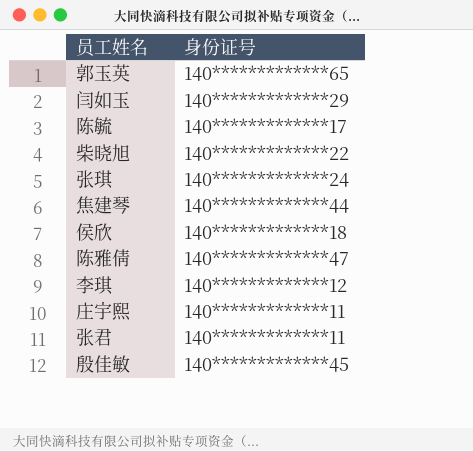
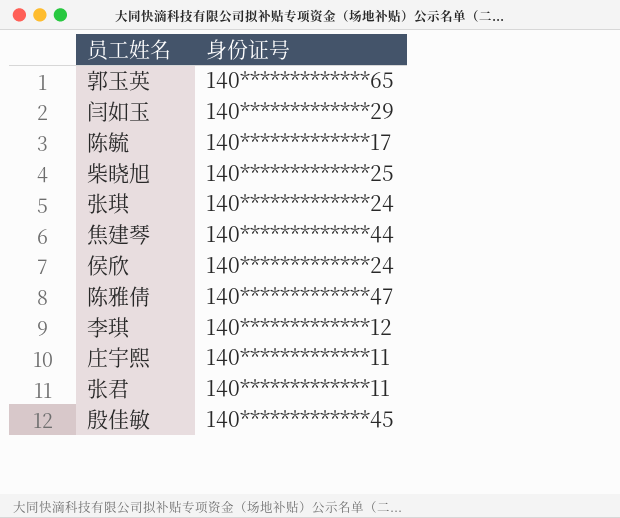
柴晓旭 | 身份证号: 140*************22 -> 140*************25
侯欣 | 身份证号: 140*************18 -> 140*************24

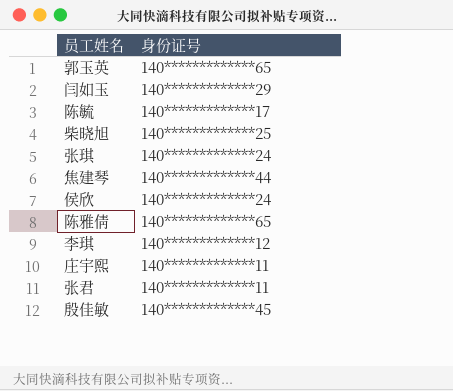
陈雅倩 | 身份证号: 140*************47 -> 140*************65

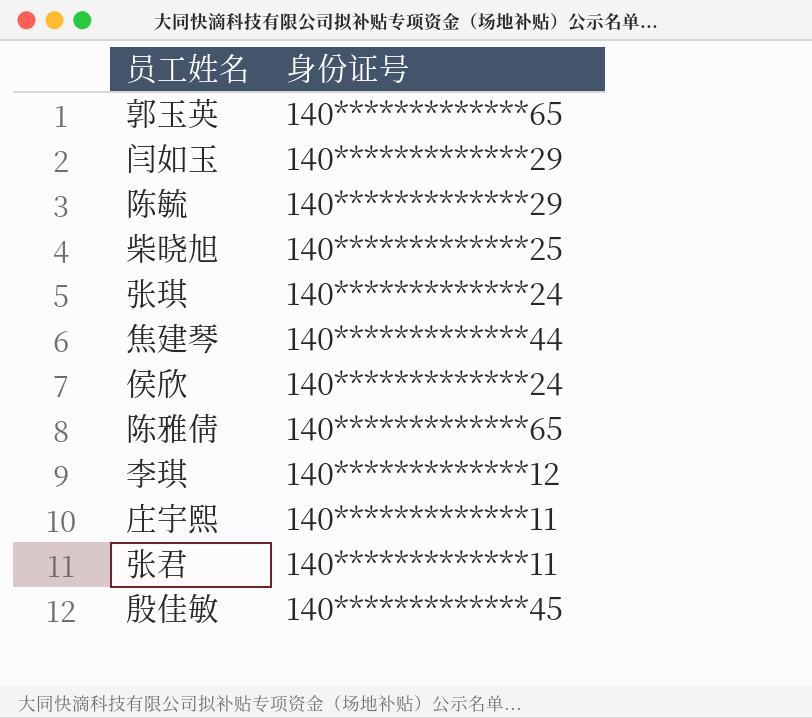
陈毓 | 身份证号: 140*************17 -> 140*************29

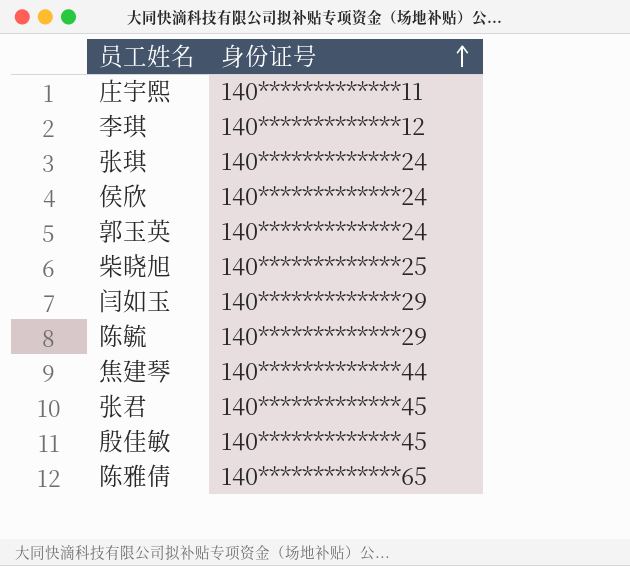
row order: none -> 身份证号 ascending
郭玉英 | 身份证号: 140*************65 -> 140*************24
张君 | 身份证号: 140*************11 -> 140*************45

